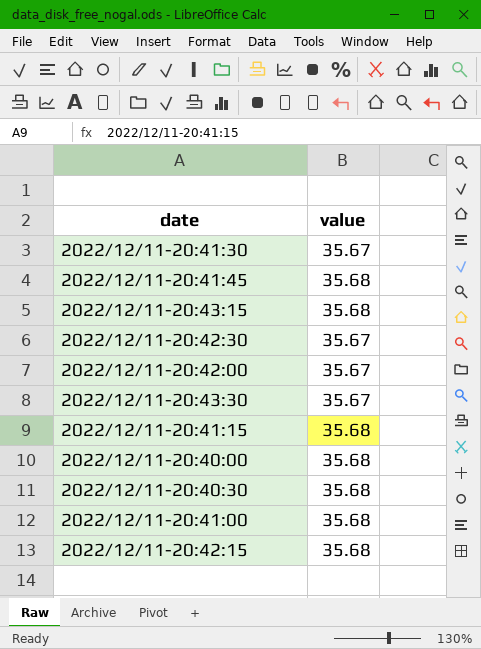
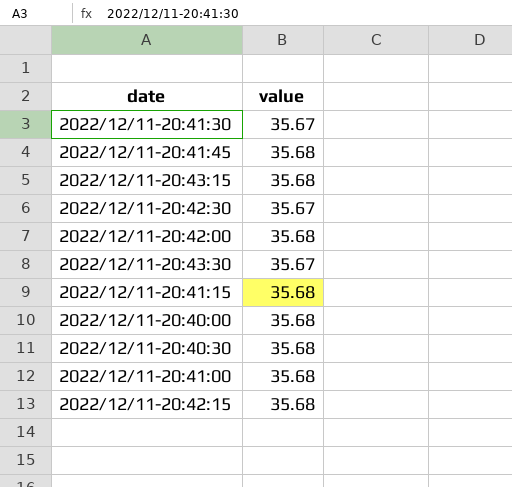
2022/12/11-20:42:00 | value: 35.67 -> 35.68

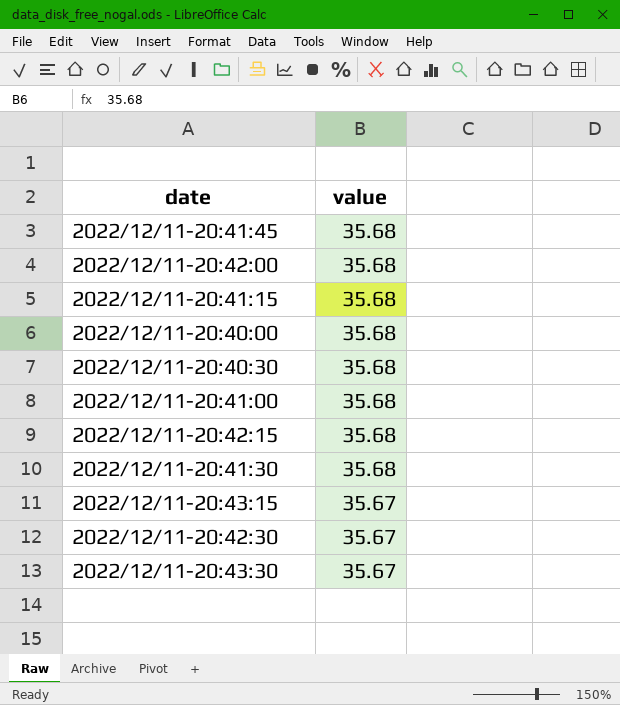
row order: none -> value descending
2022/12/11-20:41:30 | value: 35.67 -> 35.68
2022/12/11-20:43:15 | value: 35.68 -> 35.67

